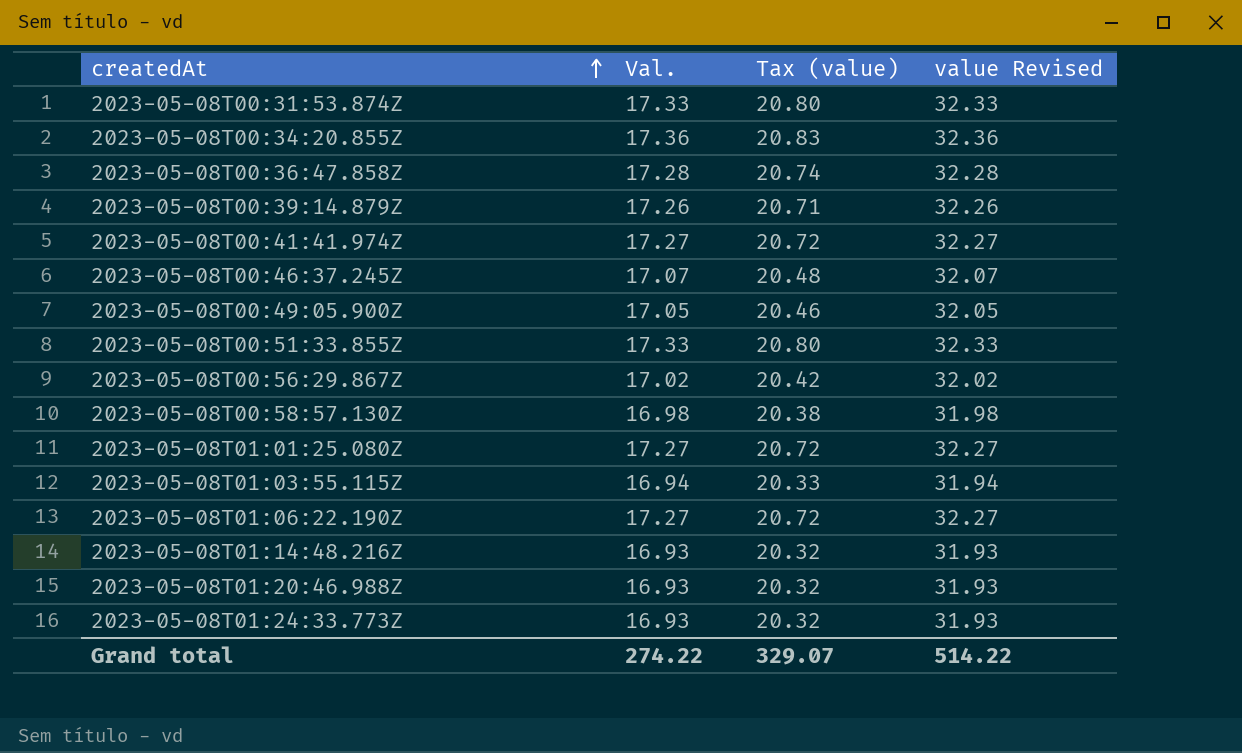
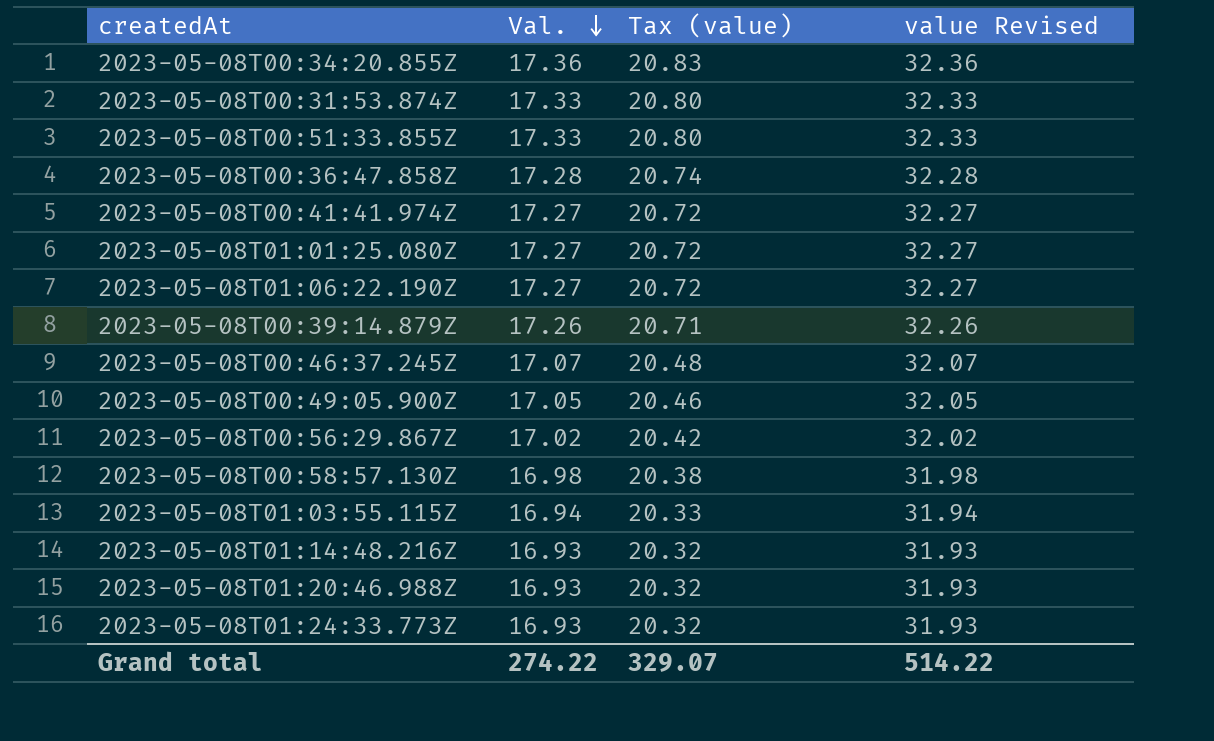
row order: createdAt ascending -> Val. descending

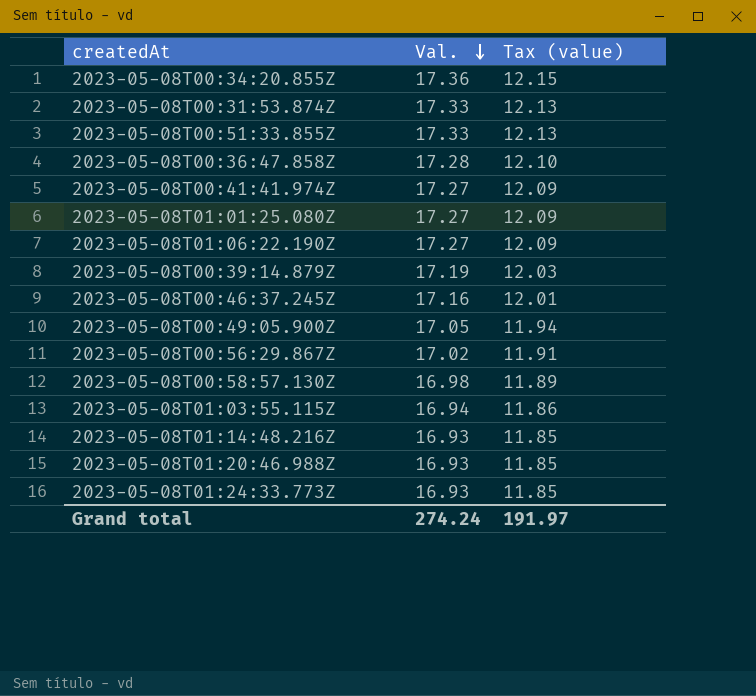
column value Revised | formula: [Val.] + 15 -> none
column Tax (value) | formula: [Val.] * 1.2 -> [Val.] * 0.7
2023-05-08T00:39:14.879Z | Val.: 17.26 -> 17.19
2023-05-08T00:46:37.245Z | Val.: 17.07 -> 17.16
Grand total | Val.: 274.22 -> 274.24
Grand total | Tax (value): 329.07 -> 191.97

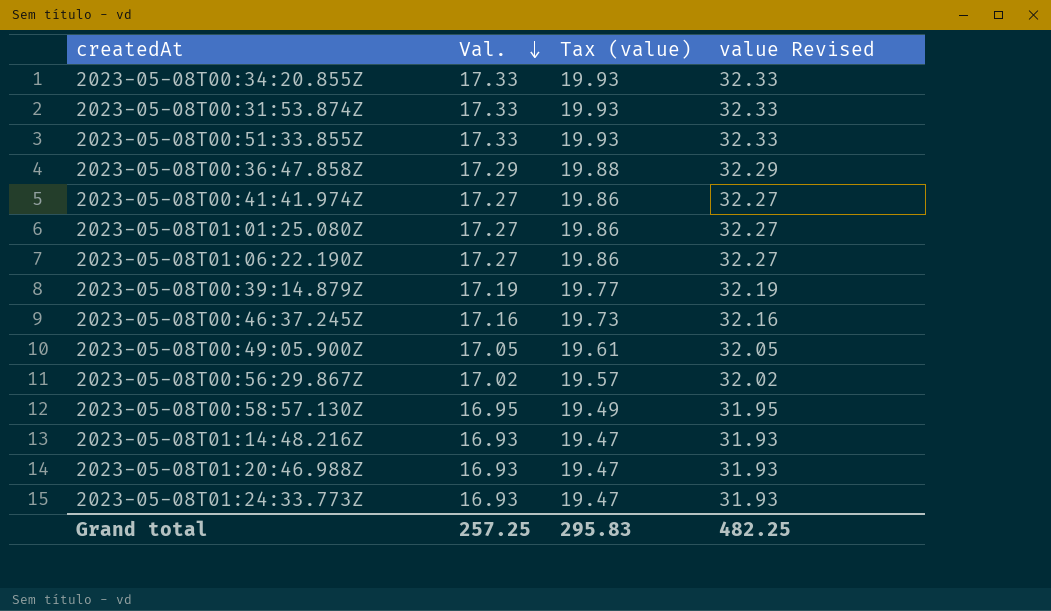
column Tax (value) | formula: [Val.] * 0.7 -> [Val.] * 1.15
column value Revised | formula: none -> [Val.] + 15
row 2023-05-08T01:03:55.115Z: 16.94 | 11.86 -> none
2023-05-08T00:34:20.855Z | Val.: 17.36 -> 17.33
2023-05-08T00:36:47.858Z | Val.: 17.28 -> 17.29
2023-05-08T00:58:57.130Z | Val.: 16.98 -> 16.95
Grand total | Val.: 274.24 -> 257.25
Grand total | Tax (value): 191.97 -> 295.83

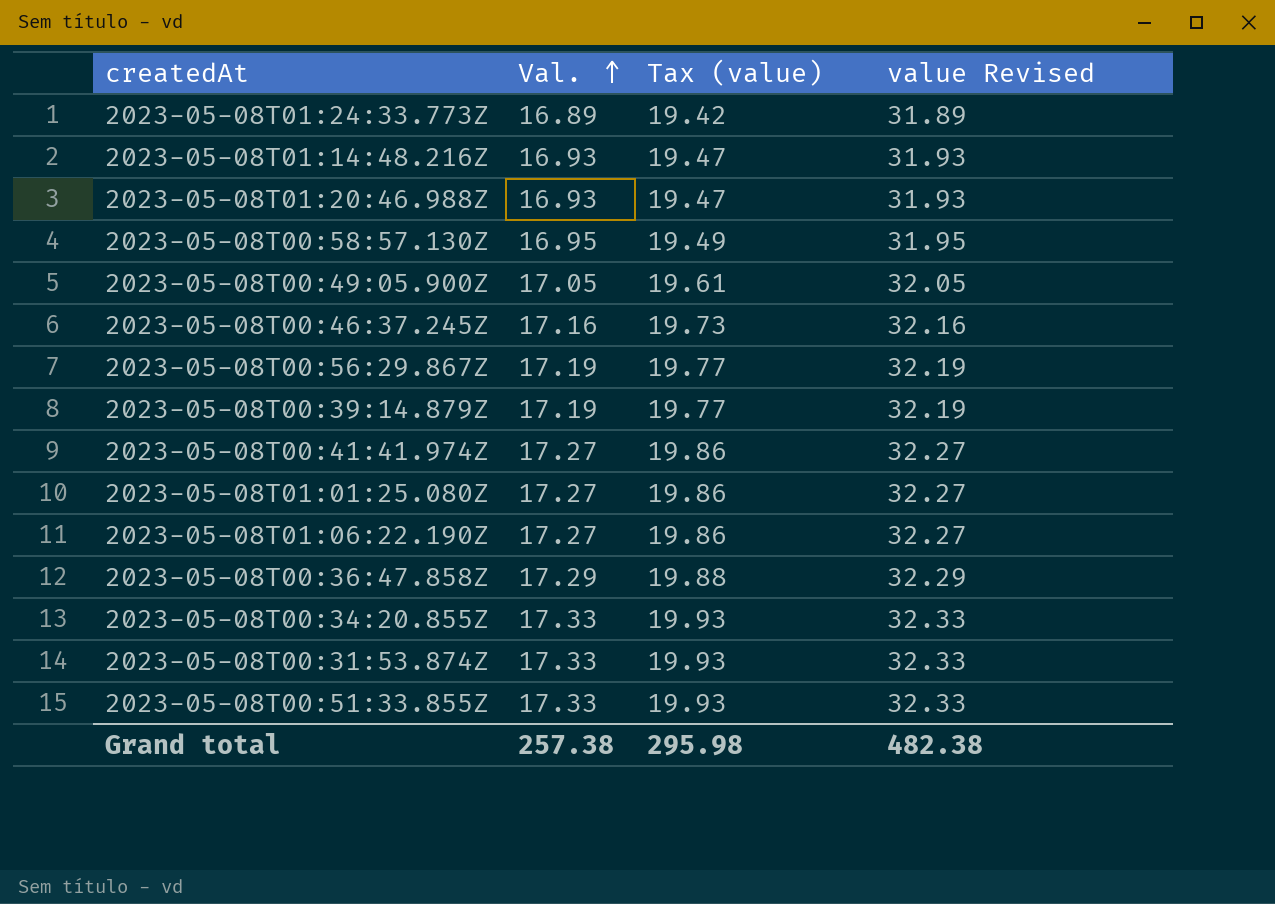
row order: Val. descending -> Val. ascending
2023-05-08T01:24:33.773Z | Val.: 16.93 -> 16.89
2023-05-08T01:24:33.773Z | Tax (value): 19.47 -> 19.42
2023-05-08T01:24:33.773Z | value Revised: 31.93 -> 31.89
2023-05-08T00:56:29.867Z | Val.: 17.02 -> 17.19
2023-05-08T00:56:29.867Z | Tax (value): 19.57 -> 19.77
2023-05-08T00:56:29.867Z | value Revised: 32.02 -> 32.19
Grand total | Val.: 257.25 -> 257.38
Grand total | Tax (value): 295.83 -> 295.98
Grand total | value Revised: 482.25 -> 482.38

